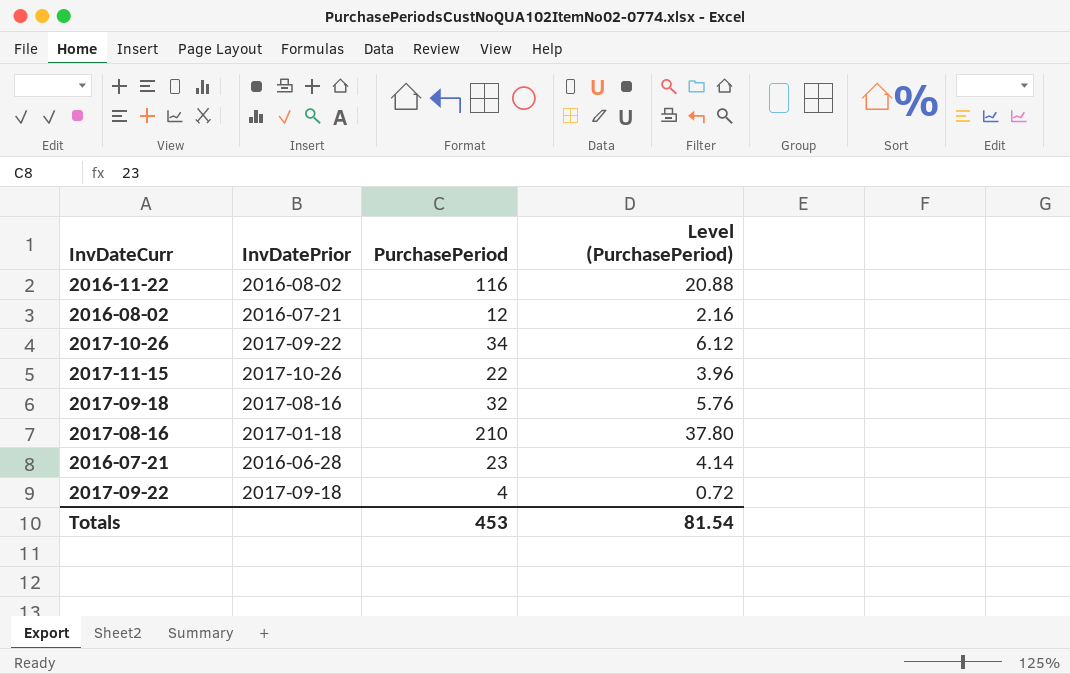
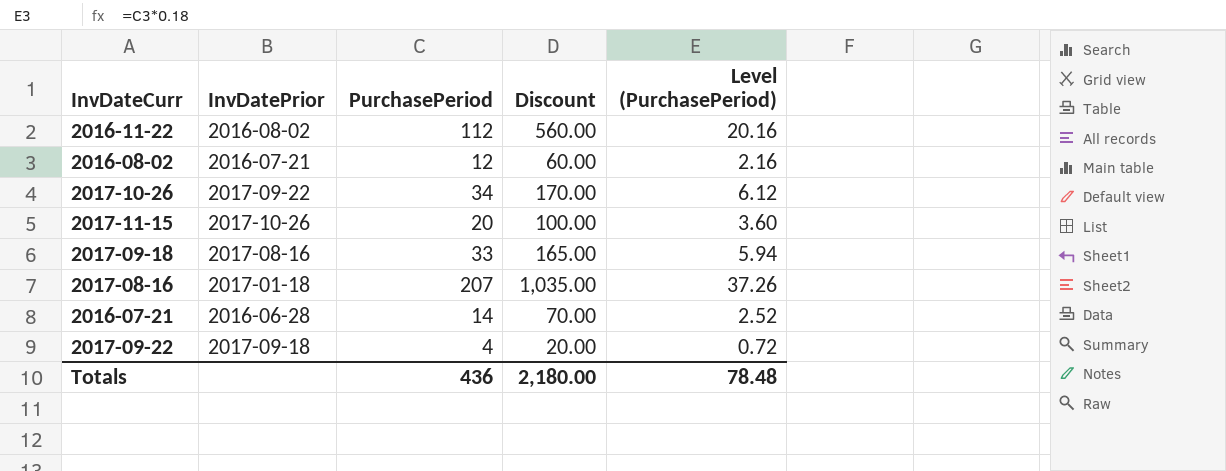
column Discount | formula: none -> [PurchasePeriod] * 5
2016-11-22 | PurchasePeriod: 116 -> 112
2016-11-22 | Level (PurchasePeriod): 20.88 -> 20.16
2017-11-15 | PurchasePeriod: 22 -> 20
2017-11-15 | Level (PurchasePeriod): 3.96 -> 3.60
2017-09-18 | PurchasePeriod: 32 -> 33
2017-09-18 | Level (PurchasePeriod): 5.76 -> 5.94
2017-08-16 | PurchasePeriod: 210 -> 207
2017-08-16 | Level (PurchasePeriod): 37.80 -> 37.26
2016-07-21 | PurchasePeriod: 23 -> 14
2016-07-21 | Level (PurchasePeriod): 4.14 -> 2.52
Totals | PurchasePeriod: 453 -> 436
Totals | Level (PurchasePeriod): 81.54 -> 78.48

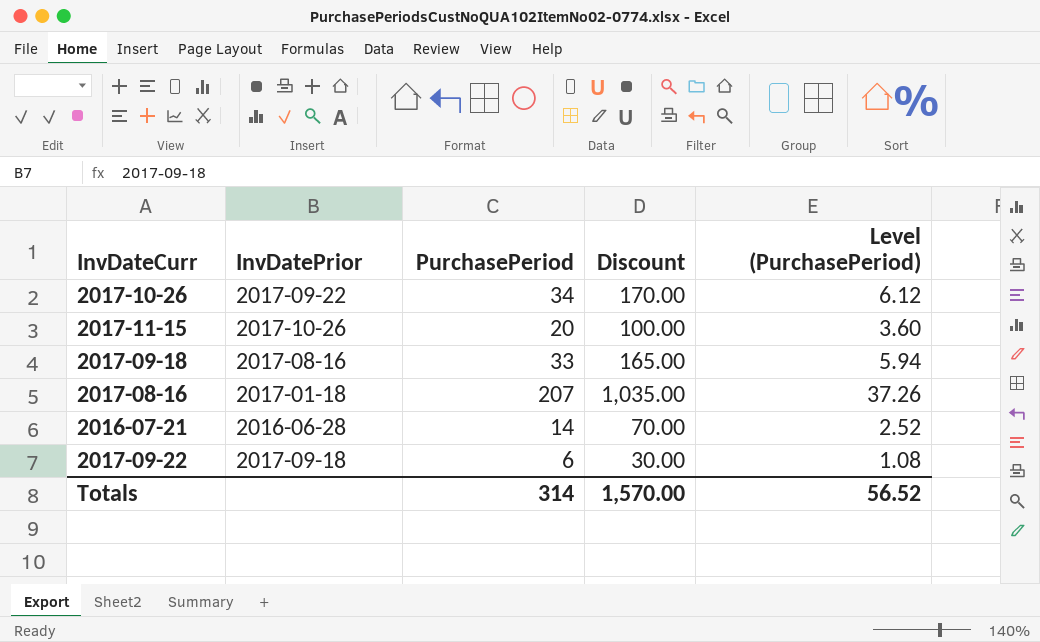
row 2016-11-22: 2016-08-02 | 112 | 560.00 | 20.16 -> none
row 2016-08-02: 2016-07-21 | 12 | 60.00 | 2.16 -> none
2017-09-22 | PurchasePeriod: 4 -> 6
2017-09-22 | Discount: 20.00 -> 30.00
2017-09-22 | Level (PurchasePeriod): 0.72 -> 1.08
Totals | PurchasePeriod: 436 -> 314
Totals | Discount: 2,180.00 -> 1,570.00
Totals | Level (PurchasePeriod): 78.48 -> 56.52

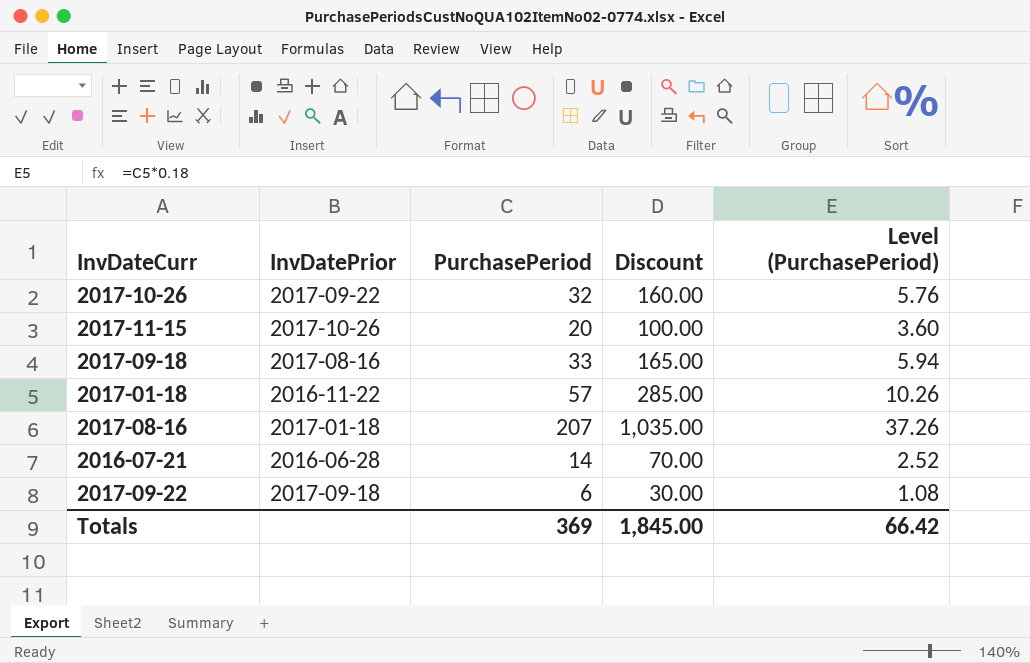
2017-10-26 | PurchasePeriod: 34 -> 32
2017-10-26 | Discount: 170.00 -> 160.00
2017-10-26 | Level (PurchasePeriod): 6.12 -> 5.76
row 2017-01-18: none -> 2016-11-22 | 57 | 285.00 | 10.26
Totals | PurchasePeriod: 314 -> 369
Totals | Discount: 1,570.00 -> 1,845.00
Totals | Level (PurchasePeriod): 56.52 -> 66.42

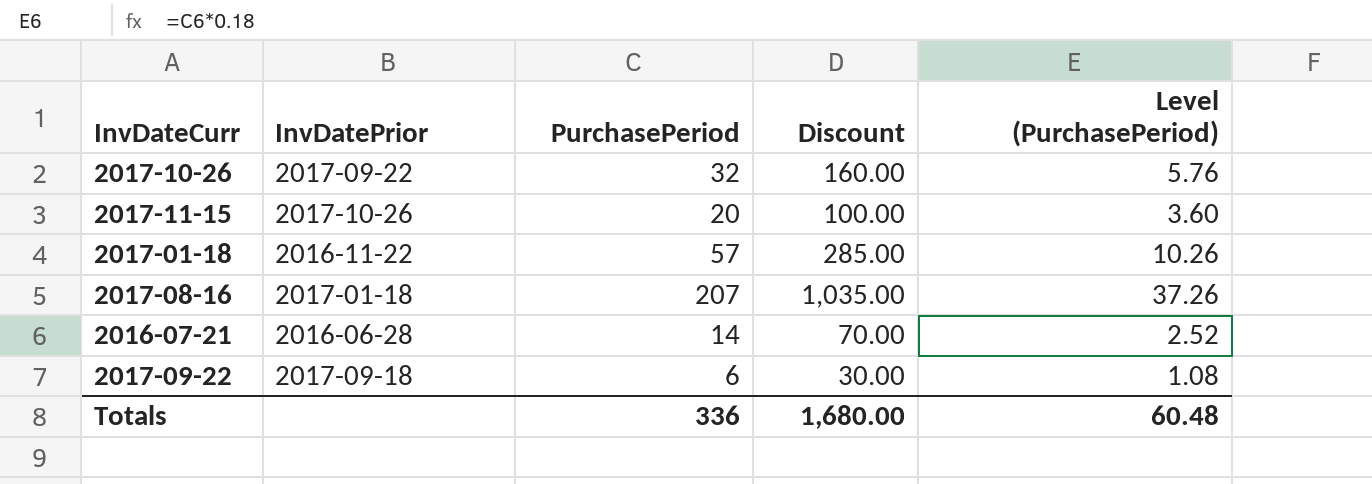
row 2017-09-18: 2017-08-16 | 33 | 165.00 | 5.94 -> none
Totals | PurchasePeriod: 369 -> 336
Totals | Discount: 1,845.00 -> 1,680.00
Totals | Level (PurchasePeriod): 66.42 -> 60.48

